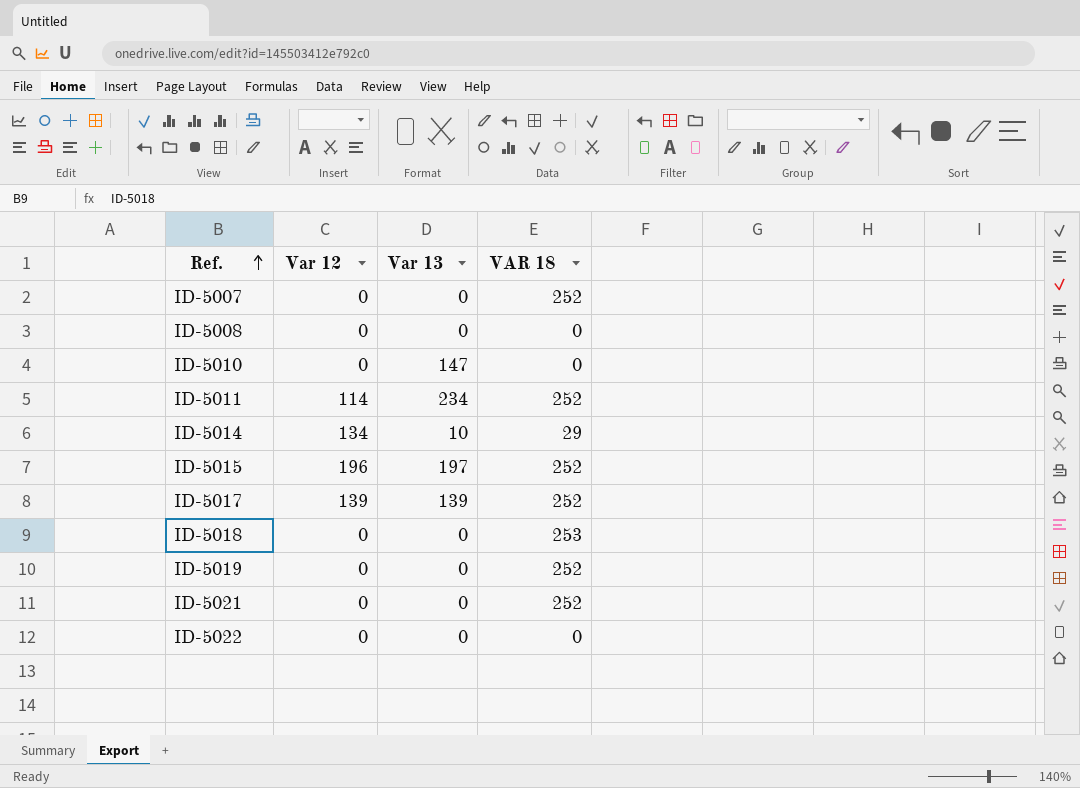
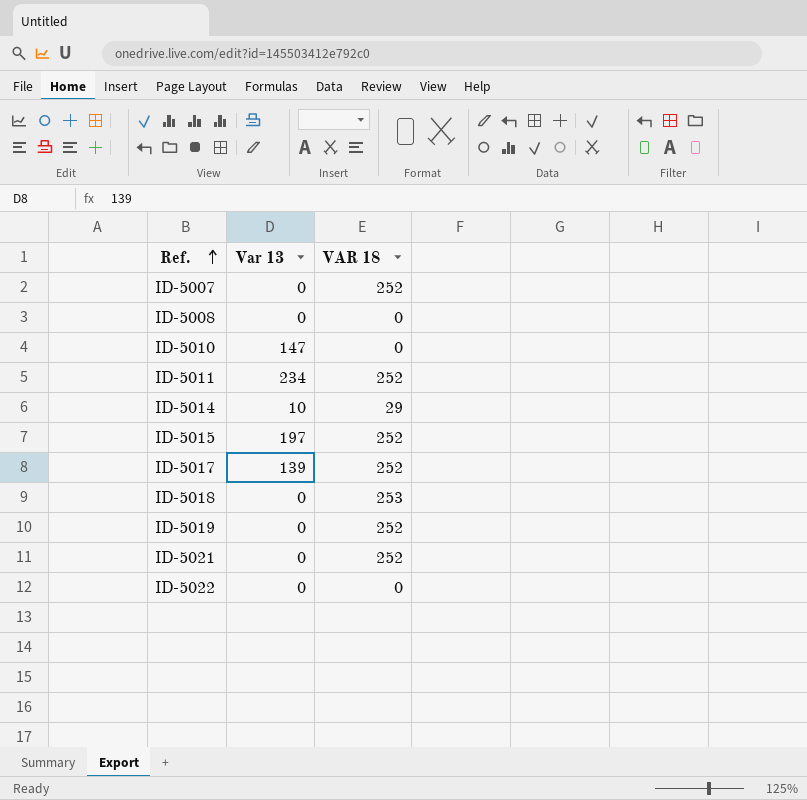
column Var 12 | position: 2 -> none

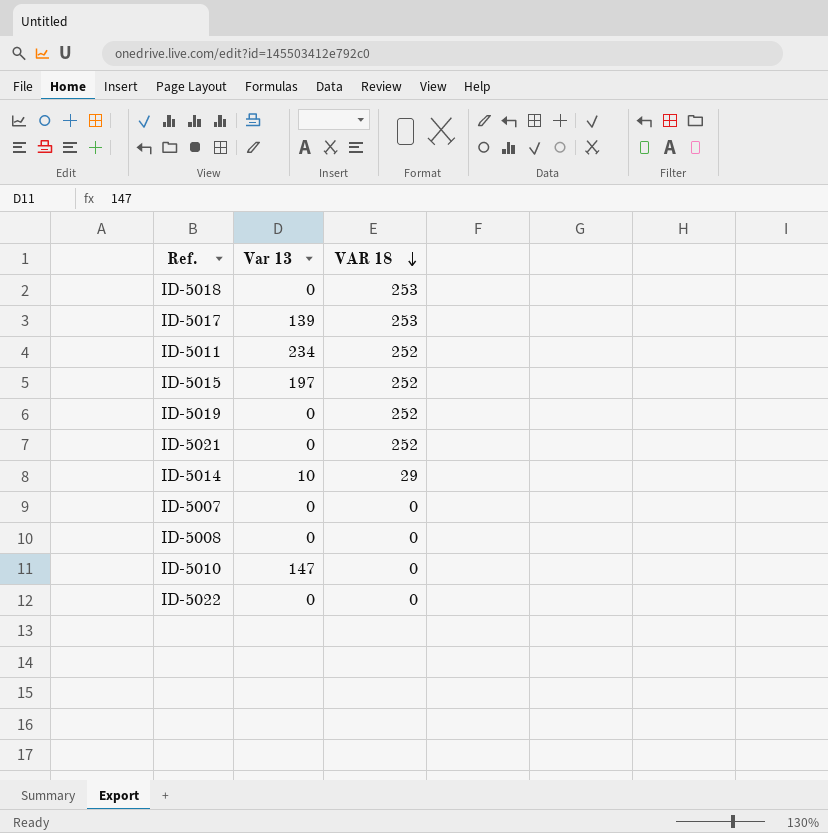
row order: Ref. ascending -> VAR 18 descending
ID-5017 | VAR 18: 252 -> 253
ID-5007 | VAR 18: 252 -> 0

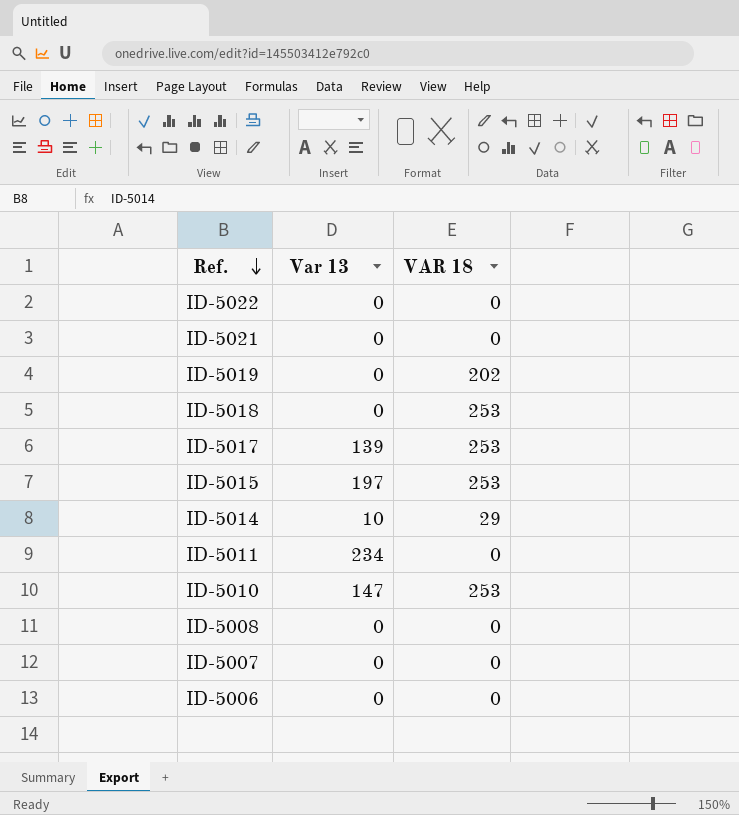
row order: VAR 18 descending -> Ref. descending
ID-5021 | VAR 18: 252 -> 0
ID-5019 | VAR 18: 252 -> 202
ID-5015 | VAR 18: 252 -> 253
ID-5011 | VAR 18: 252 -> 0
ID-5010 | VAR 18: 0 -> 253
row ID-5006: none -> 0 | 0

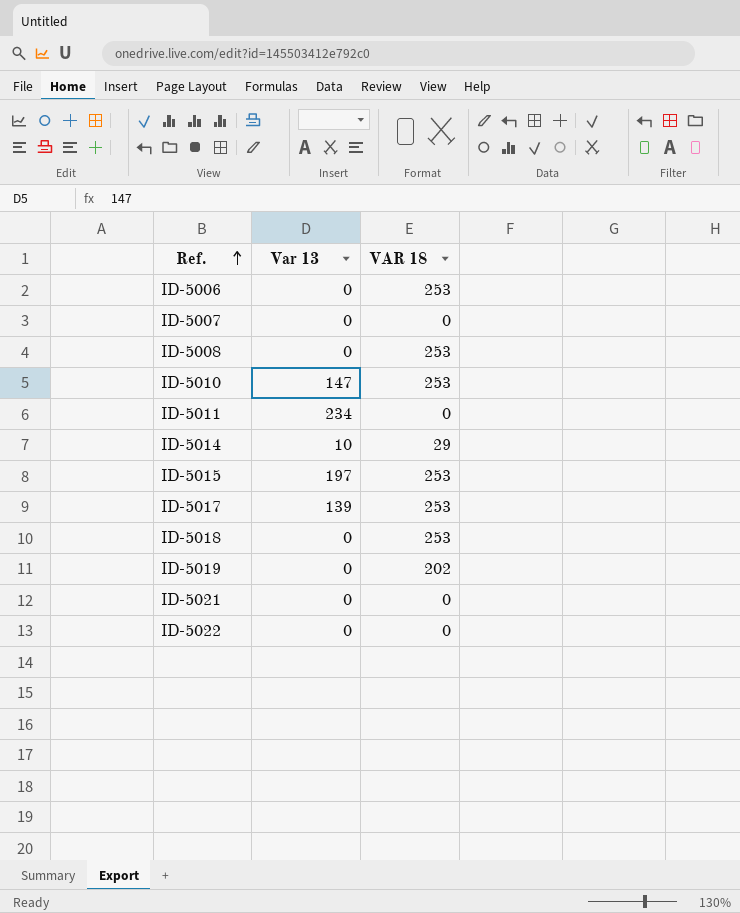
row order: Ref. descending -> Ref. ascending
ID-5006 | VAR 18: 0 -> 253
ID-5008 | VAR 18: 0 -> 253

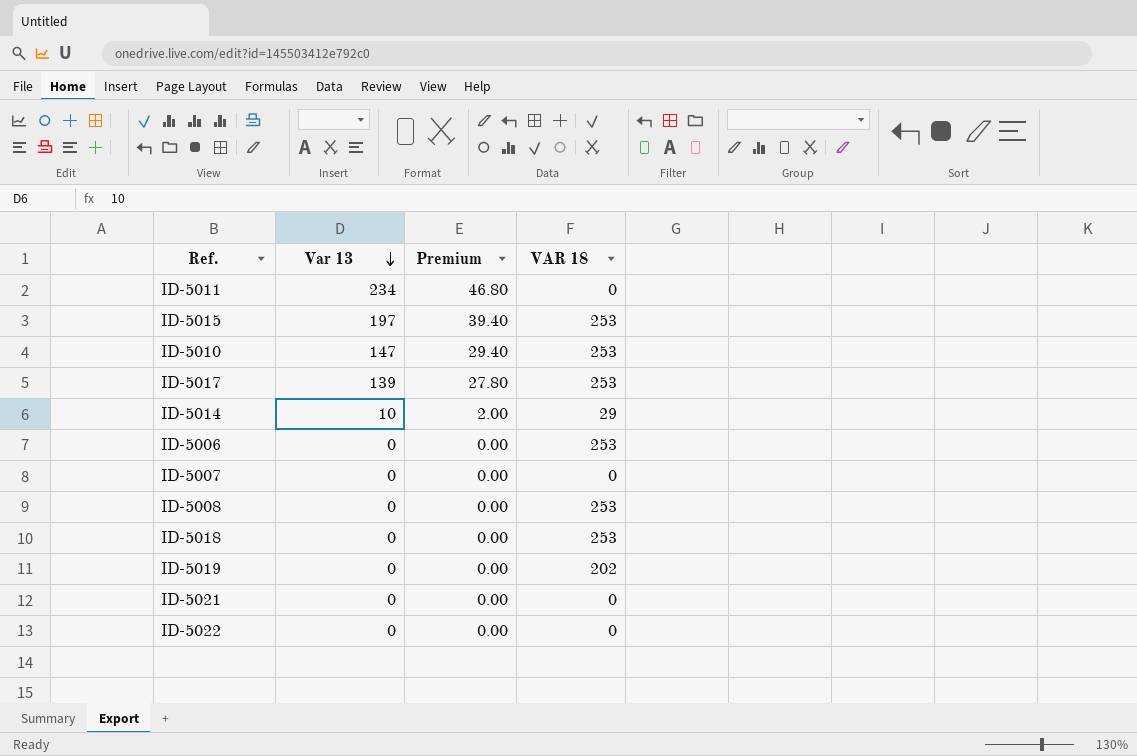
row order: Ref. ascending -> Var 13 descending
column Premium | formula: none -> [Var 13] * 0.2

